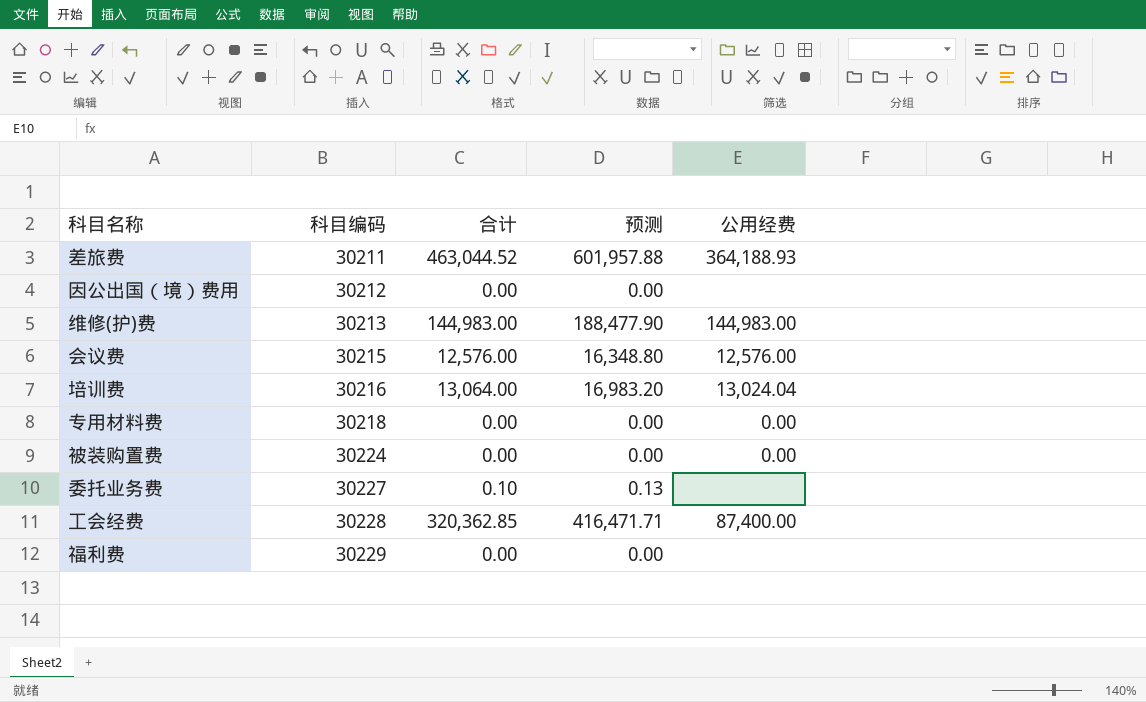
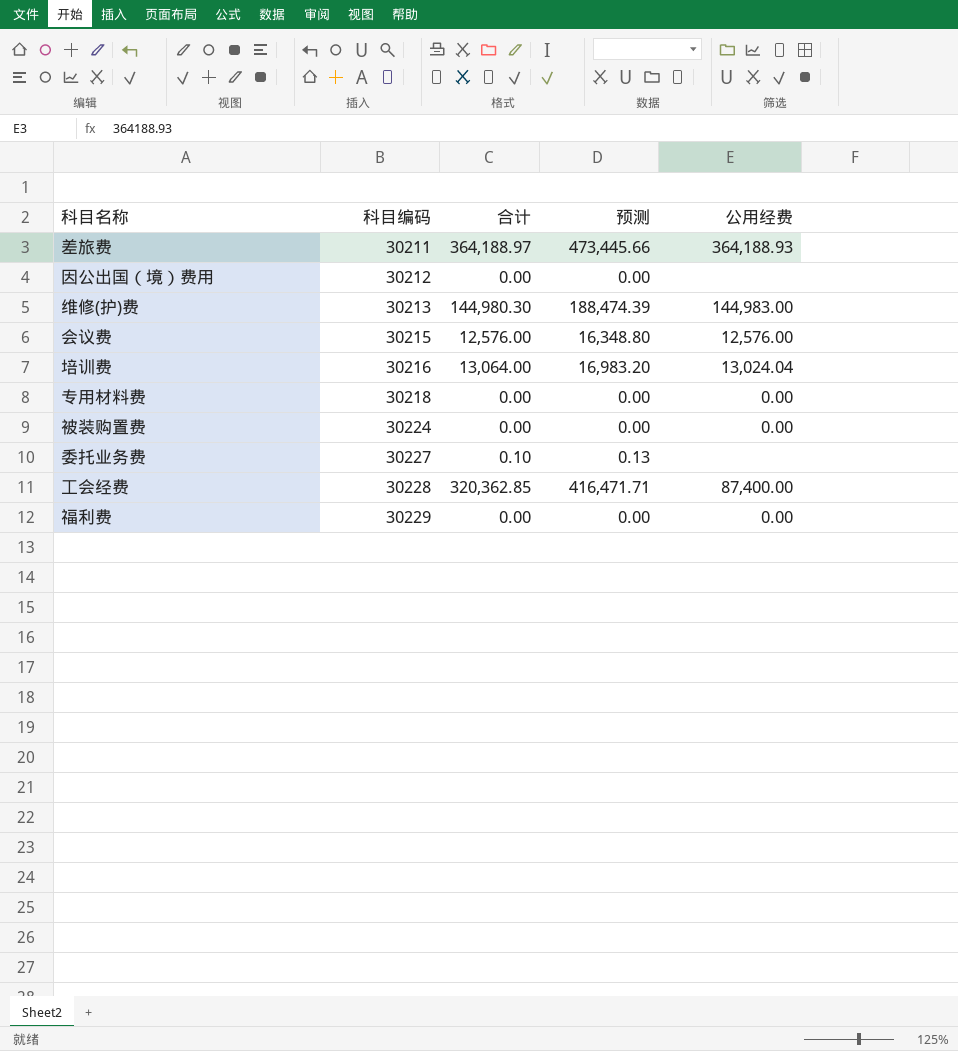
差旅费 | 合计: 463,044.52 -> 364,188.97
差旅费 | 预测: 601,957.88 -> 473,445.66
维修(护)费 | 合计: 144,983.00 -> 144,980.30
维修(护)费 | 预测: 188,477.90 -> 188,474.39
福利费 | 公用经费: none -> 0.00

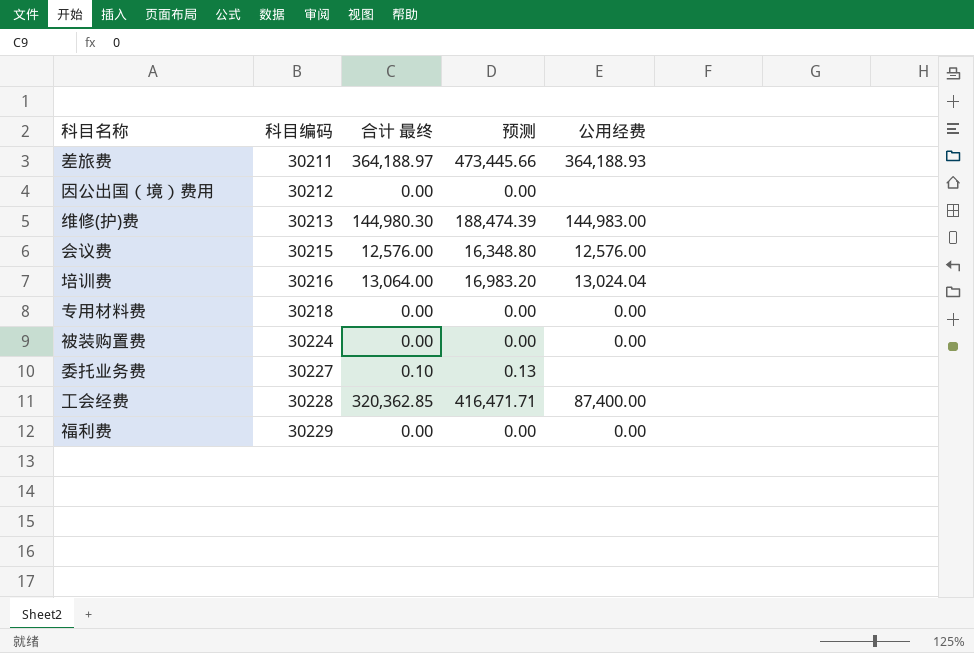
column name: 合计 -> 合计 最终

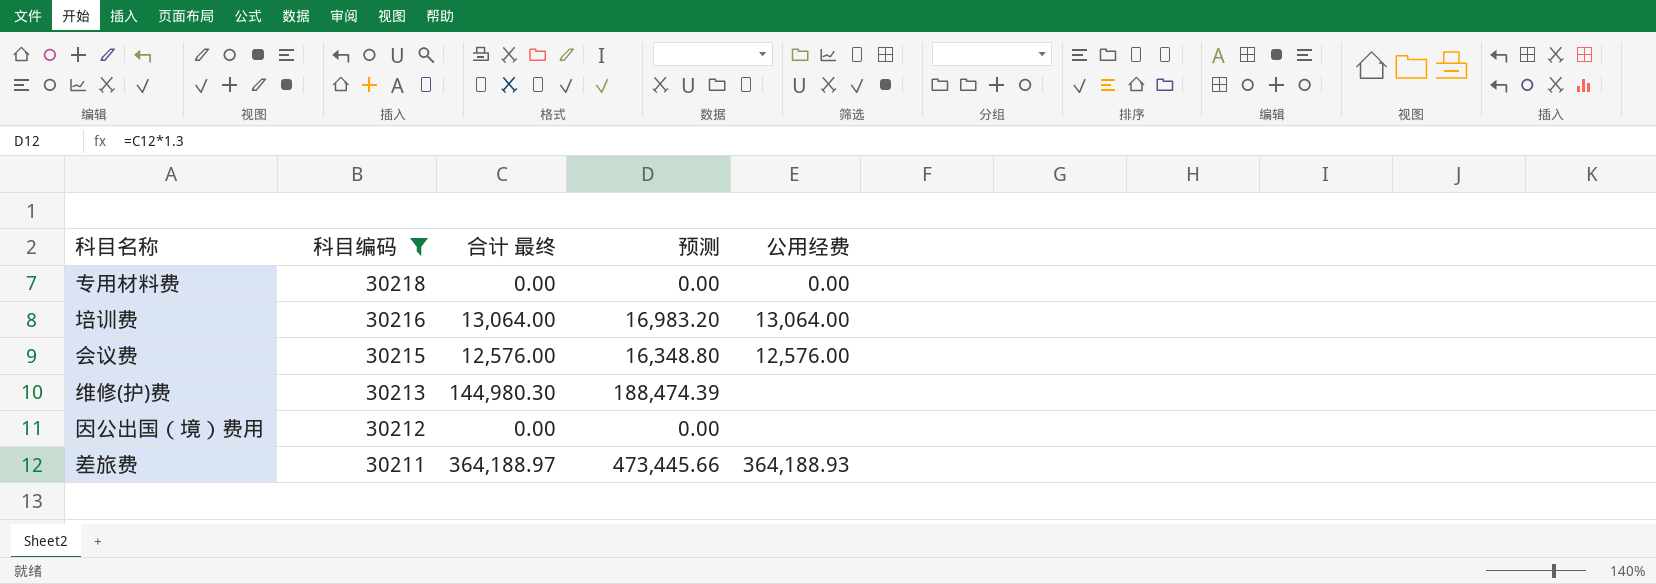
filter: none -> 科目编码 <= 30218
row order: 科目编码 ascending -> 科目编码 descending
培训费 | 公用经费: 13,024.04 -> 13,064.00
维修(护)费 | 公用经费: 144,983.00 -> none

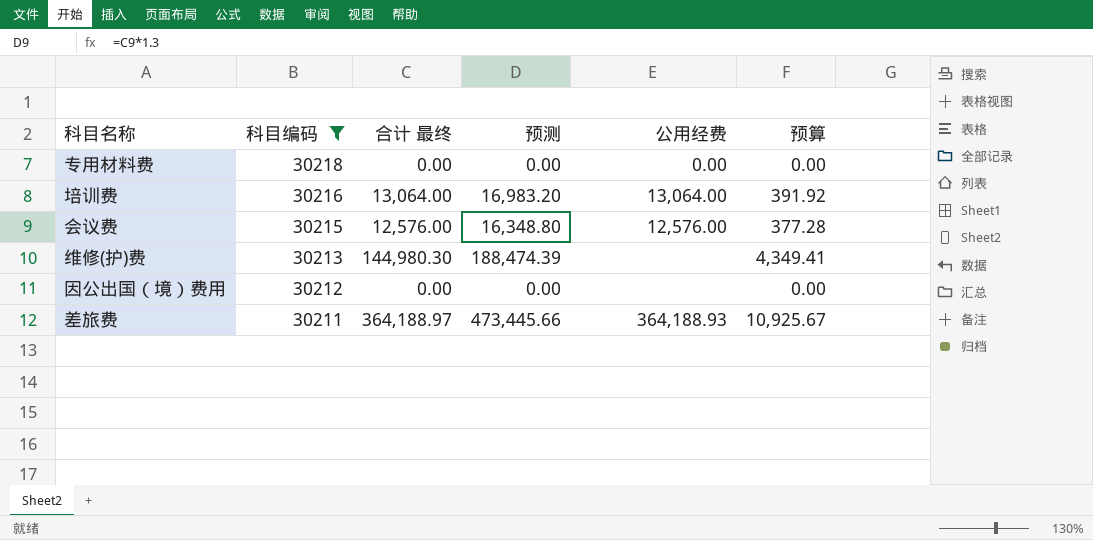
column 预算 | formula: none -> [合计 最终] * 0.03

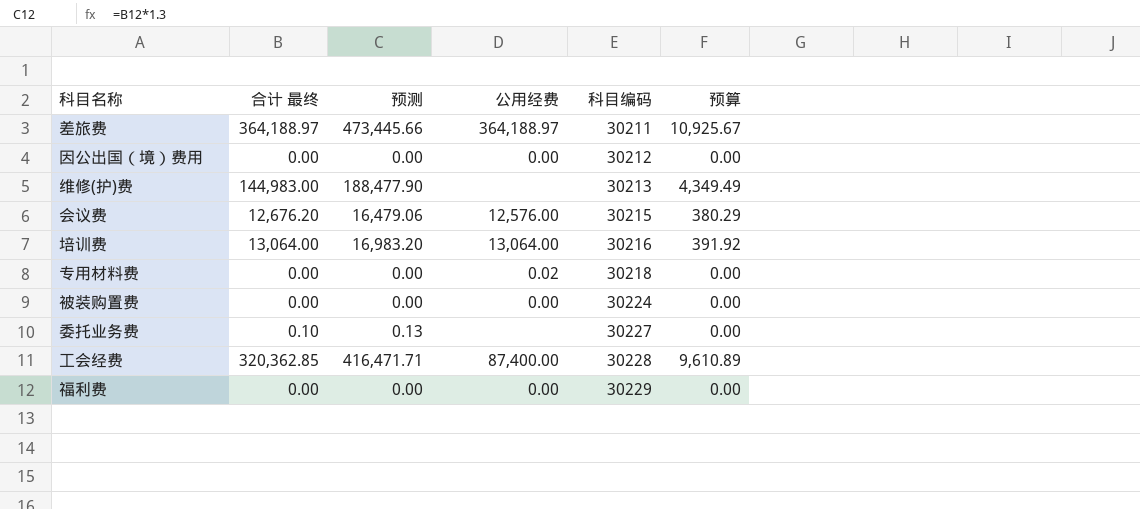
filter: 科目编码 <= 30218 -> none
row order: 科目编码 descending -> 科目编码 ascending
column 科目编码 | position: 2 -> 5
差旅费 | 公用经费: 364,188.93 -> 364,188.97
因公出国（境）费用 | 公用经费: none -> 0.00
维修(护)费 | 合计 最终: 144,980.30 -> 144,983.00
维修(护)费 | 预测: 188,474.39 -> 188,477.90
维修(护)费 | 预算: 4,349.41 -> 4,349.49
会议费 | 合计 最终: 12,576.00 -> 12,676.20
会议费 | 预测: 16,348.80 -> 16,479.06
会议费 | 预算: 377.28 -> 380.29
专用材料费 | 公用经费: 0.00 -> 0.02

